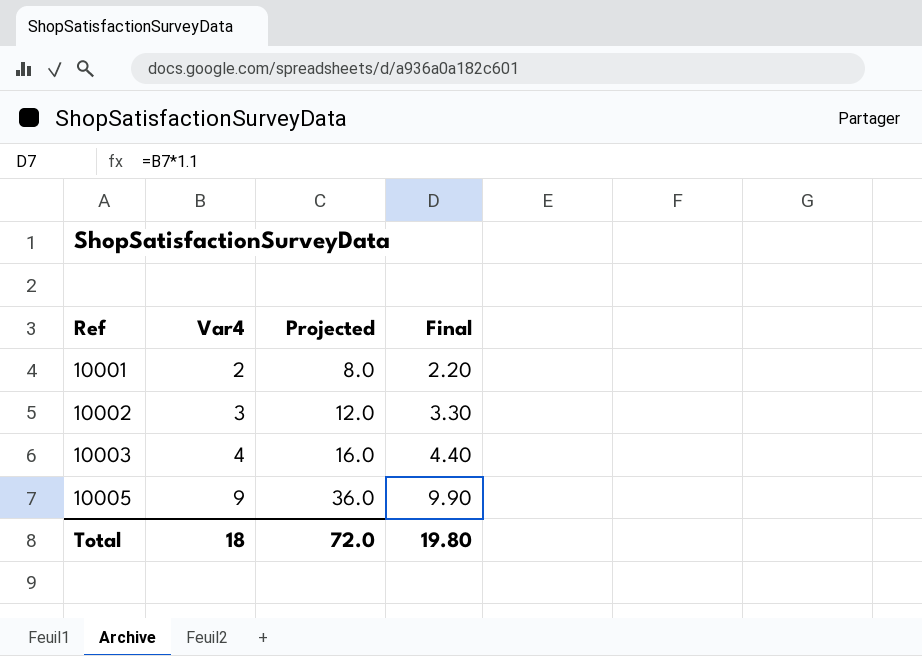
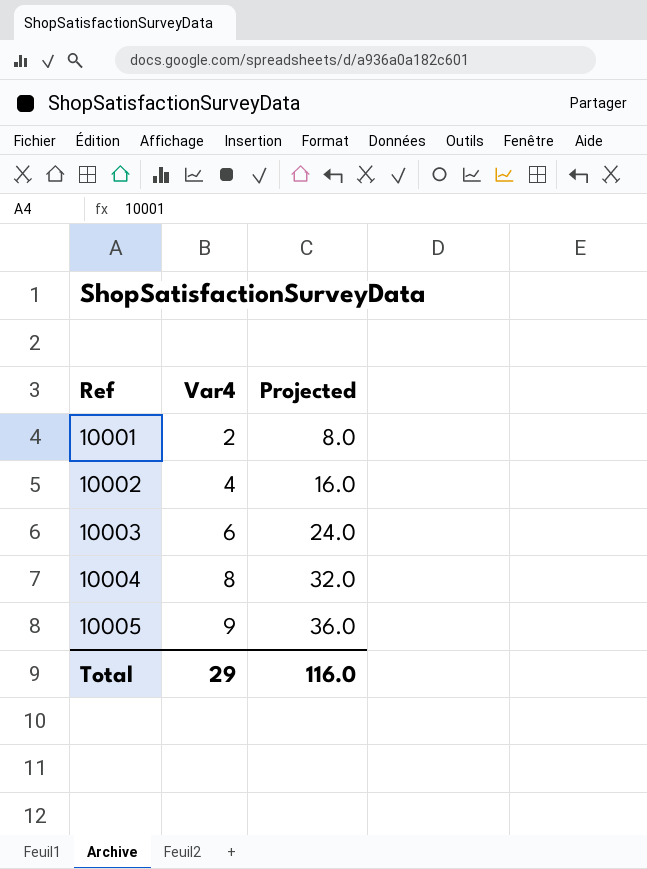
column Final | formula: [Var4] * 1.1 -> none
10002 | Var4: 3 -> 4
10002 | Projected: 12.0 -> 16.0
10003 | Var4: 4 -> 6
10003 | Projected: 16.0 -> 24.0
row 10004: none -> 8 | 32.0
Total | Var4: 18 -> 29
Total | Projected: 72.0 -> 116.0

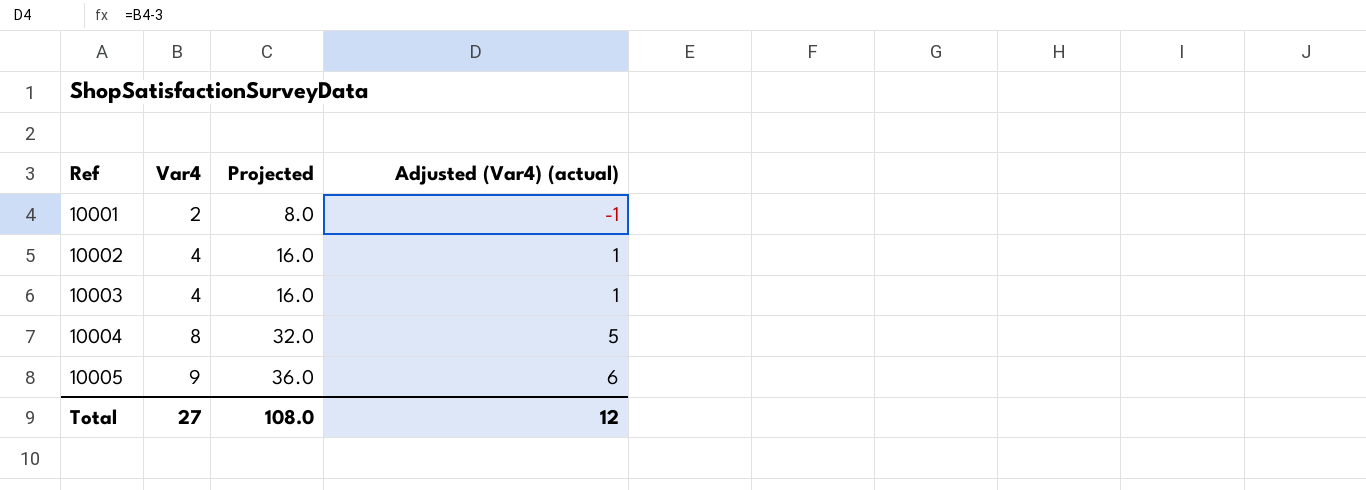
column Adjusted (Var4) (actual) | formula: none -> [Var4] - 3
10003 | Var4: 6 -> 4
10003 | Projected: 24.0 -> 16.0
Total | Var4: 29 -> 27
Total | Projected: 116.0 -> 108.0

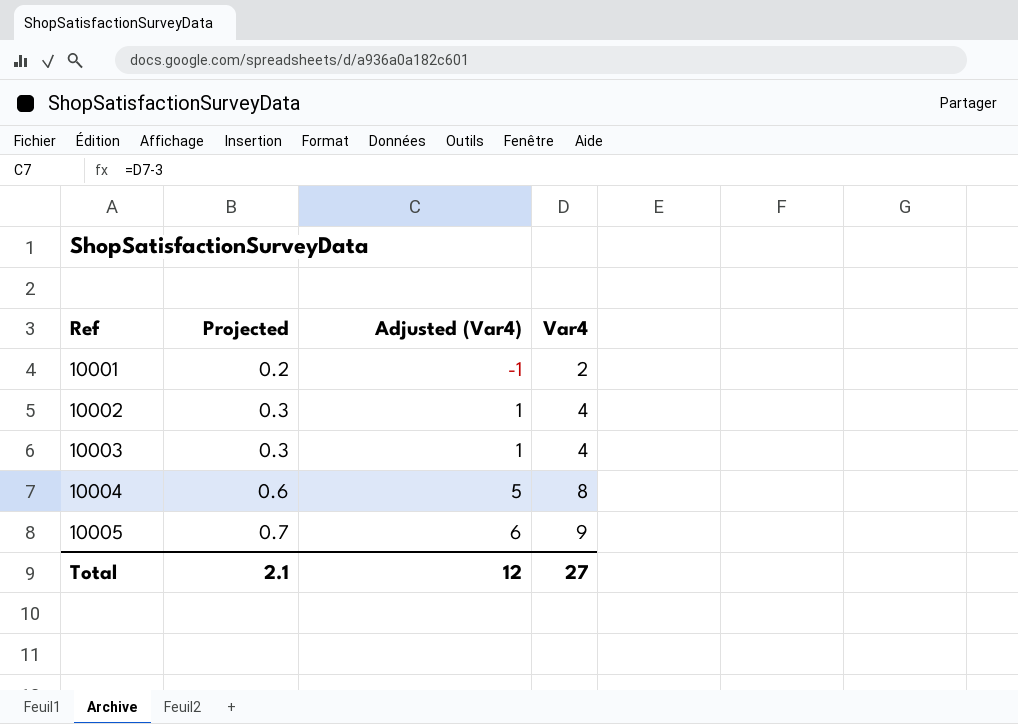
column Projected | formula: [Var4] * 4 -> [Var4] * 0.08
column name: Adjusted (Var4) (actual) -> Adjusted (Var4)
column Var4 | position: 2 -> 4
Total | Projected: 108.0 -> 2.1

